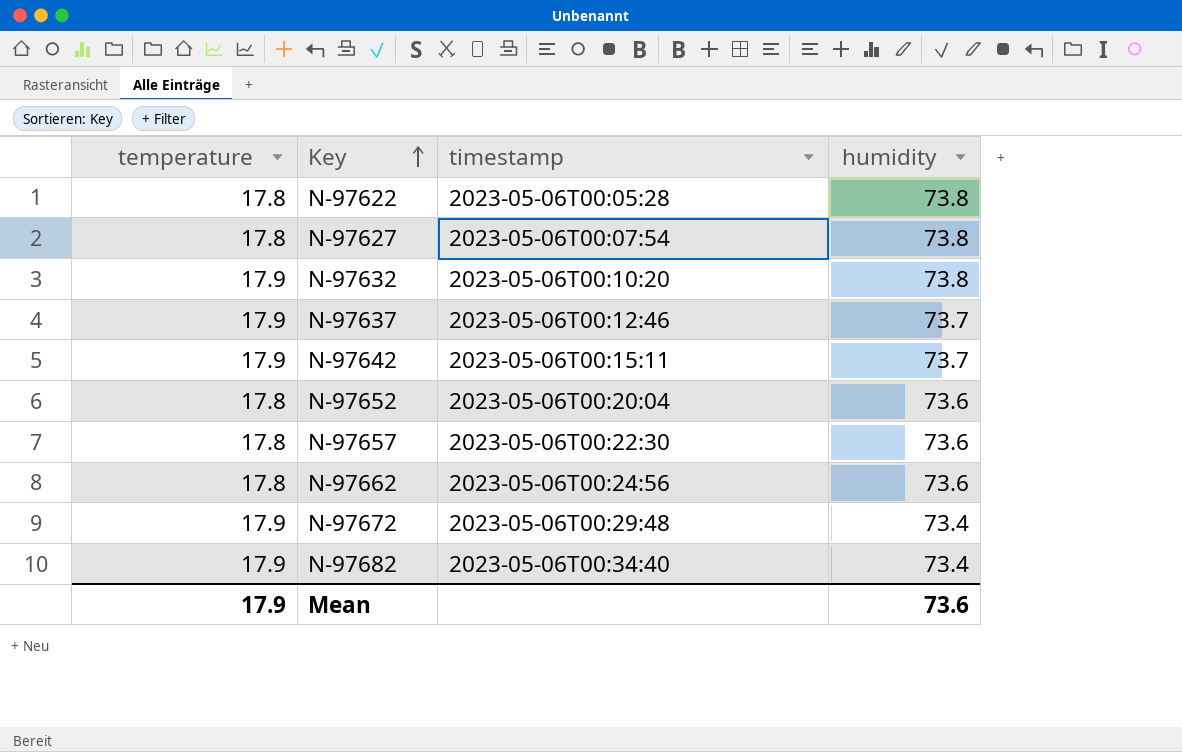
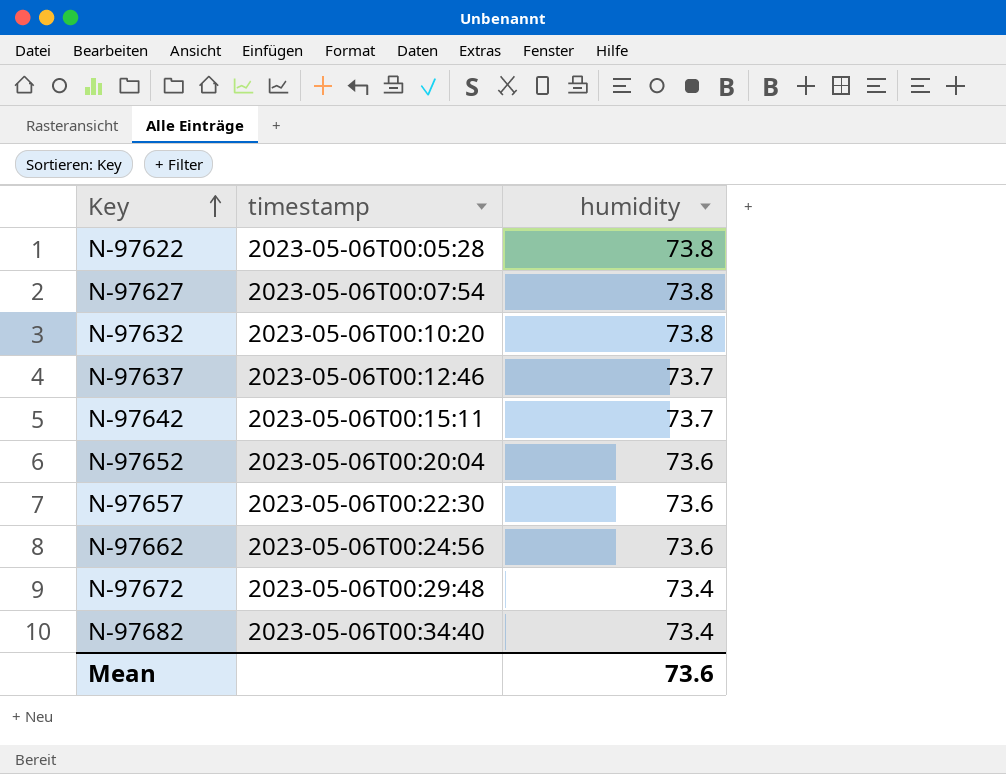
column temperature | position: 1 -> none

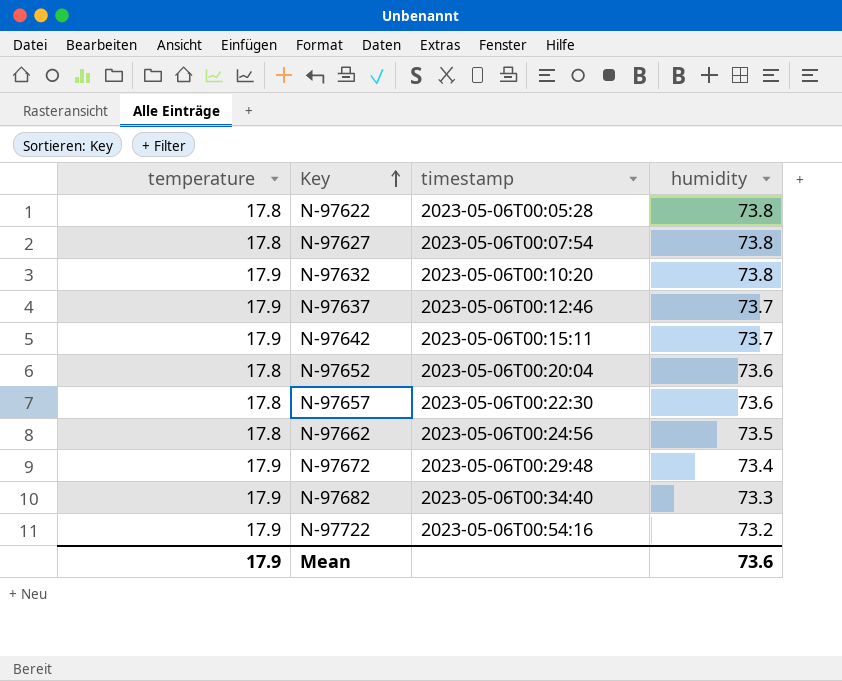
column temperature | position: none -> 1
N-97662 | humidity: 73.6 -> 73.5
N-97682 | humidity: 73.4 -> 73.3
row N-97722: none -> 17.9 | 2023-05-06T00:54:16 | 73.2

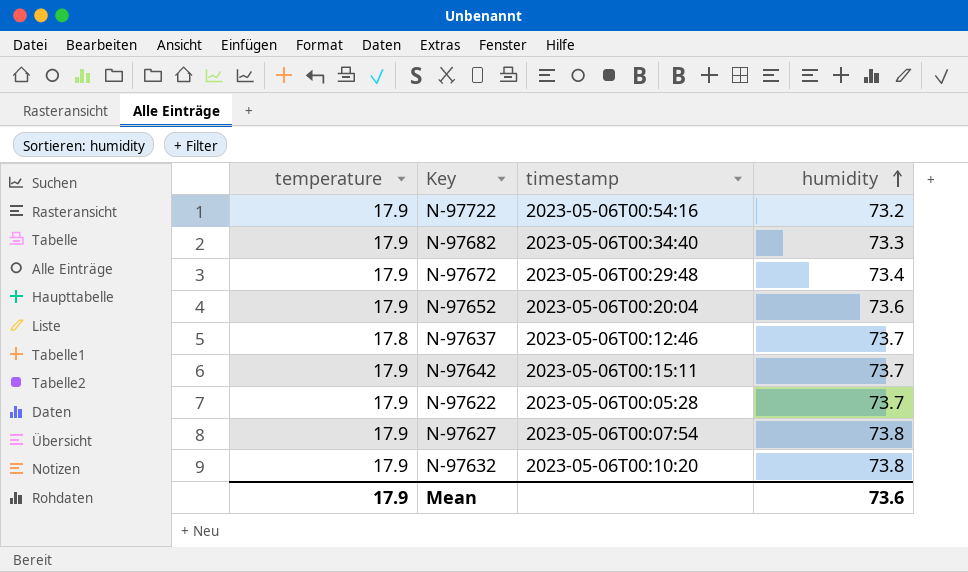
row order: Key ascending -> humidity ascending
row N-97657: 17.8 | 2023-05-06T00:22:30 | 73.6 -> none
row N-97662: 17.8 | 2023-05-06T00:24:56 | 73.5 -> none
N-97652 | temperature: 17.8 -> 17.9
N-97637 | temperature: 17.9 -> 17.8
N-97622 | temperature: 17.8 -> 17.9
N-97622 | humidity: 73.8 -> 73.7
N-97627 | temperature: 17.8 -> 17.9

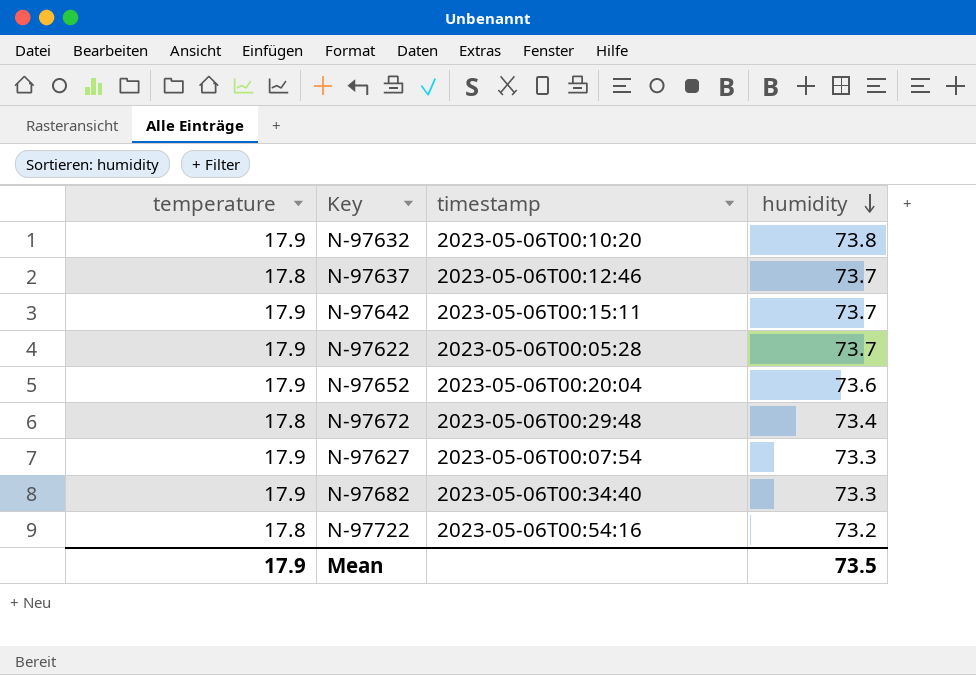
row order: humidity ascending -> humidity descending
N-97672 | temperature: 17.9 -> 17.8
N-97627 | humidity: 73.8 -> 73.3
N-97722 | temperature: 17.9 -> 17.8
Mean | humidity: 73.6 -> 73.5

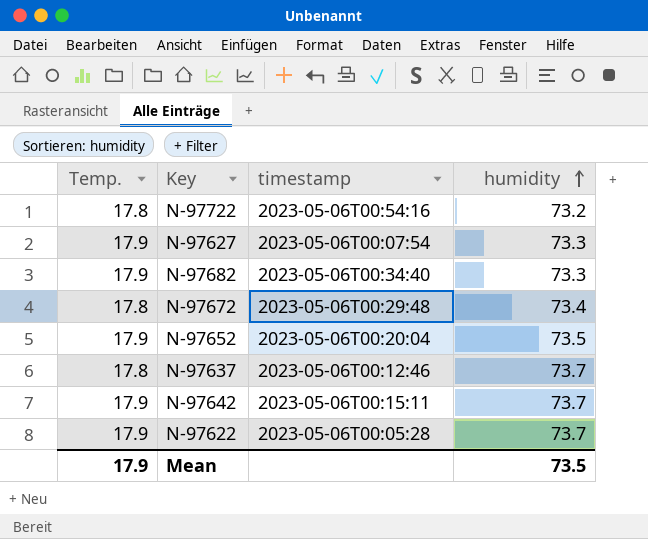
row order: humidity descending -> humidity ascending
column name: temperature -> Temp.
row N-97632: 17.9 | 2023-05-06T00:10:20 | 73.8 -> none
N-97652 | humidity: 73.6 -> 73.5

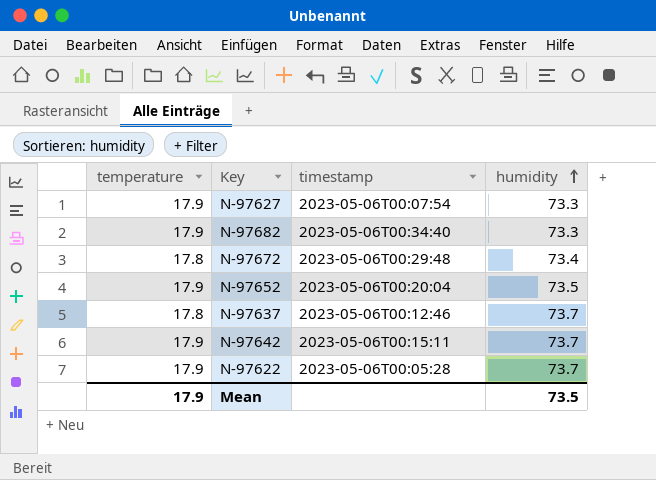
column name: Temp. -> temperature
row N-97722: 17.8 | 2023-05-06T00:54:16 | 73.2 -> none

